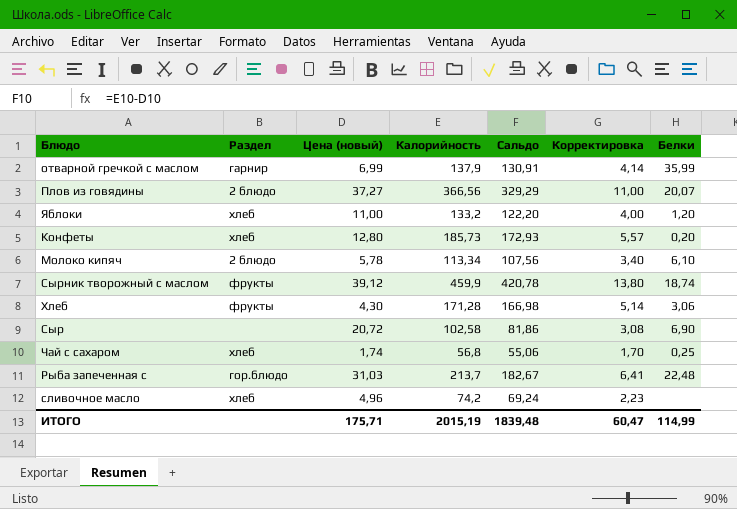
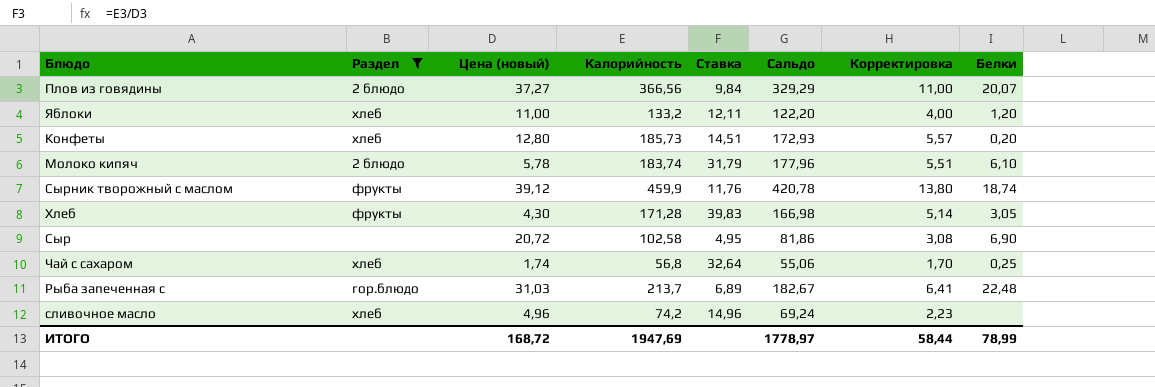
filter: none -> Раздел != гарнир
column Ставка | formula: none -> [Калорийность] / [Цена (новый)]
Молоко кипяч | Калорийность: 113,34 -> 183,74
Молоко кипяч | Сальдо: 107,56 -> 177,96
Молоко кипяч | Корректировка: 3,40 -> 5,51
Хлеб | Белки: 3,06 -> 3,05
ИТОГО | Цена (новый): 175,71 -> 168,72
ИТОГО | Калорийность: 2015,19 -> 1947,69
ИТОГО | Сальдо: 1839,48 -> 1778,97
ИТОГО | Корректировка: 60,47 -> 58,44
ИТОГО | Белки: 114,99 -> 78,99

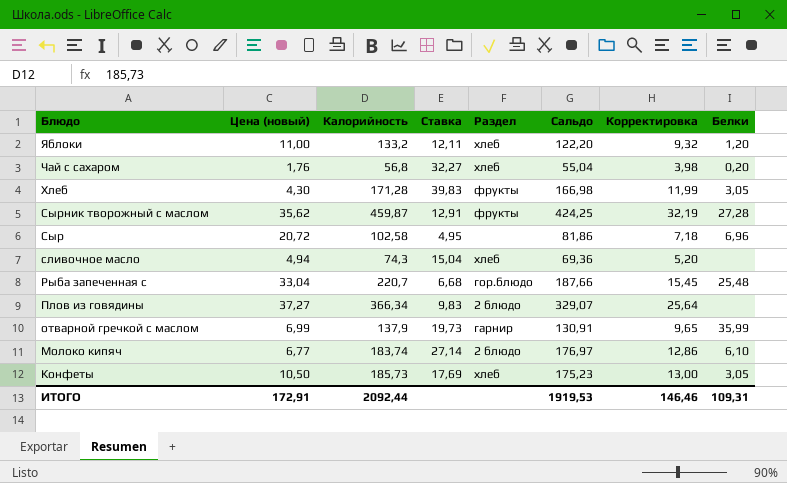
filter: Раздел != гарнир -> none
row order: none -> Блюдо descending
column Раздел | position: 2 -> 5
column Корректировка | formula: [Калорийность] * 0,03 -> [Калорийность] * 0,07
Чай с сахаром | Цена (новый): 1,74 -> 1,76
Чай с сахаром | Ставка: 32,64 -> 32,27
Чай с сахаром | Сальдо: 55,06 -> 55,04
Чай с сахаром | Белки: 0,25 -> 0,20
Сырник творожный с маслом | Цена (новый): 39,12 -> 35,62
Сырник творожный с маслом | Калорийность: 459,9 -> 459,87
Сырник творожный с маслом | Ставка: 11,76 -> 12,91
Сырник творожный с маслом | Сальдо: 420,78 -> 424,25
Сырник творожный с маслом | Белки: 18,74 -> 27,28
Сыр | Белки: 6,90 -> 6,96
сливочное масло | Цена (новый): 4,96 -> 4,94
сливочное масло | Калорийность: 74,2 -> 74,3
сливочное масло | Ставка: 14,96 -> 15,04
сливочное масло | Сальдо: 69,24 -> 69,36
Рыба запеченная с | Цена (новый): 31,03 -> 33,04
Рыба запеченная с | Калорийность: 213,7 -> 220,7
Рыба запеченная с | Ставка: 6,89 -> 6,68
Рыба запеченная с | Сальдо: 182,67 -> 187,66
Рыба запеченная с | Белки: 22,48 -> 25,48
Плов из говядины | Калорийность: 366,56 -> 366,34
Плов из говядины | Ставка: 9,84 -> 9,83
Плов из говядины | Сальдо: 329,29 -> 329,07
Плов из говядины | Белки: 20,07 -> none
Молоко кипяч | Цена (новый): 5,78 -> 6,77
Молоко кипяч | Ставка: 31,79 -> 27,14
Молоко кипяч | Сальдо: 177,96 -> 176,97
Конфеты | Цена (новый): 12,80 -> 10,50
Конфеты | Ставка: 14,51 -> 17,69
Конфеты | Сальдо: 172,93 -> 175,23
Конфеты | Белки: 0,20 -> 3,05
ИТОГО | Цена (новый): 168,72 -> 172,91
ИТОГО | Калорийность: 1947,69 -> 2092,44
ИТОГО | Сальдо: 1778,97 -> 1919,53
ИТОГО | Корректировка: 58,44 -> 146,46
ИТОГО | Белки: 78,99 -> 109,31

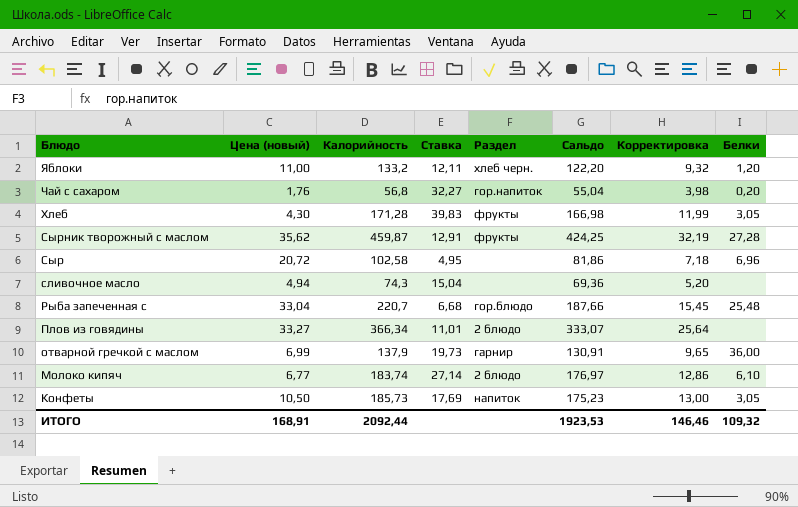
Яблоки | Раздел: хлеб -> хлеб черн.
Чай с сахаром | Раздел: хлеб -> гор.напиток
сливочное масло | Раздел: хлеб -> none
Плов из говядины | Цена (новый): 37,27 -> 33,27
Плов из говядины | Ставка: 9,83 -> 11,01
Плов из говядины | Сальдо: 329,07 -> 333,07
отварной гречкой с маслом | Белки: 35,99 -> 36,00
Конфеты | Раздел: хлеб -> напиток
ИТОГО | Цена (новый): 172,91 -> 168,91
ИТОГО | Сальдо: 1919,53 -> 1923,53
ИТОГО | Белки: 109,31 -> 109,32

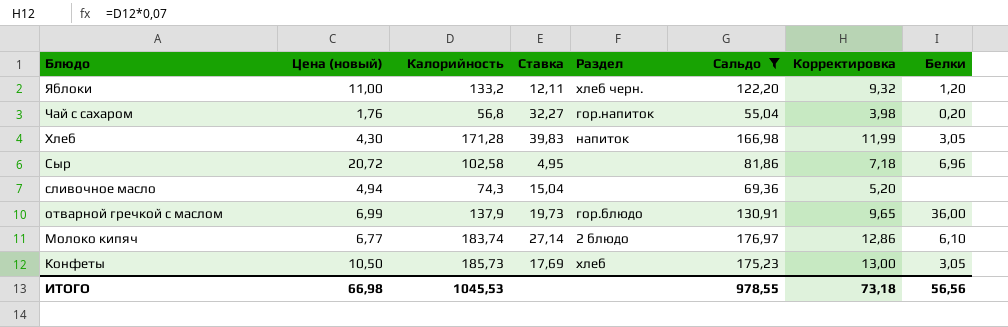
filter: none -> Сальдо <= 176,97
Хлеб | Раздел: фрукты -> напиток
отварной гречкой с маслом | Раздел: гарнир -> гор.блюдо
Конфеты | Раздел: напиток -> хлеб
ИТОГО | Цена (новый): 168,91 -> 66,98
ИТОГО | Калорийность: 2092,44 -> 1045,53
ИТОГО | Сальдо: 1923,53 -> 978,55
ИТОГО | Корректировка: 146,46 -> 73,18
ИТОГО | Белки: 109,32 -> 56,56

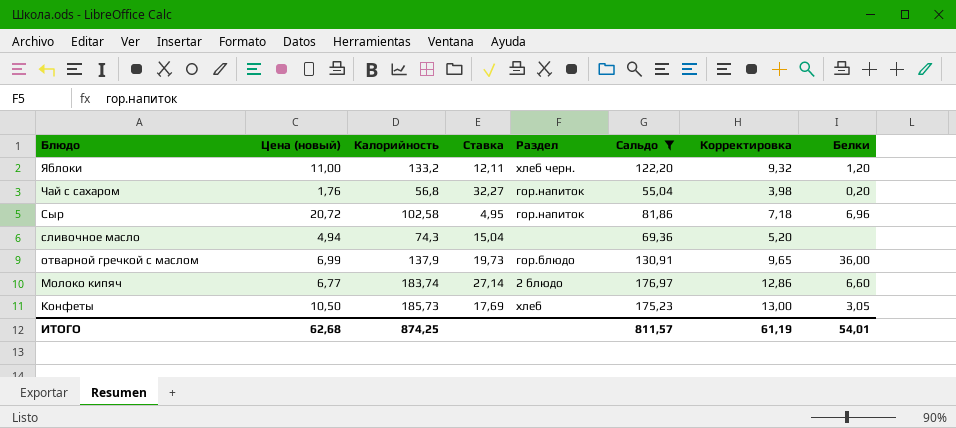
row Хлеб: 4,30 | 171,28 | 39,83 | напиток | 166,98 | 11,99 | 3,05 -> none
Сыр | Раздел: none -> гор.напиток
Молоко кипяч | Белки: 6,10 -> 6,60
ИТОГО | Цена (новый): 66,98 -> 62,68
ИТОГО | Калорийность: 1045,53 -> 874,25
ИТОГО | Сальдо: 978,55 -> 811,57
ИТОГО | Корректировка: 73,18 -> 61,19
ИТОГО | Белки: 56,56 -> 54,01

